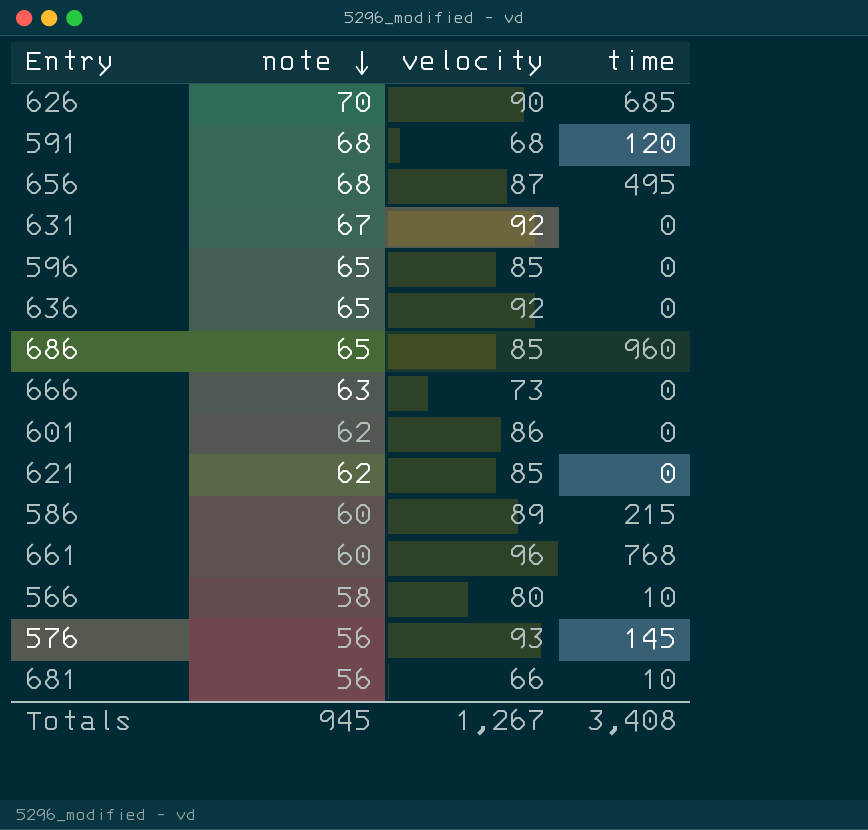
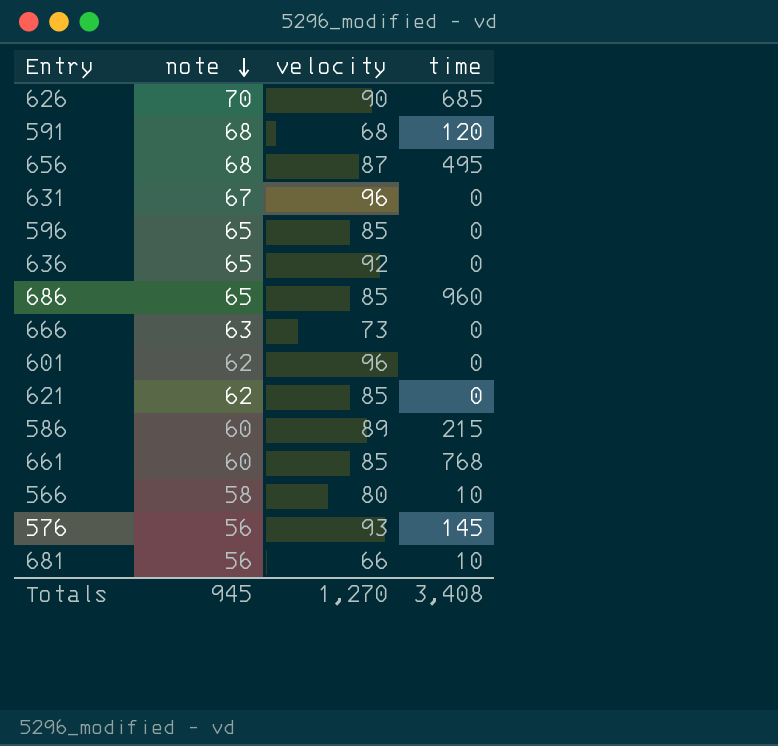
631 | velocity: 92 -> 96
601 | velocity: 86 -> 96
661 | velocity: 96 -> 85
Totals | velocity: 1,267 -> 1,270

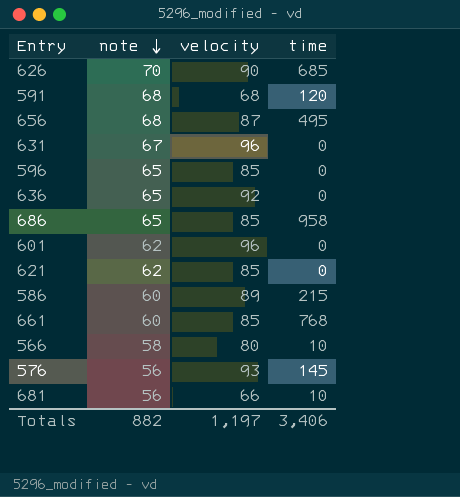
row 666: 63 | 73 | 0 -> none
686 | time: 960 -> 958
Totals | note: 945 -> 882
Totals | velocity: 1,270 -> 1,197
Totals | time: 3,408 -> 3,406

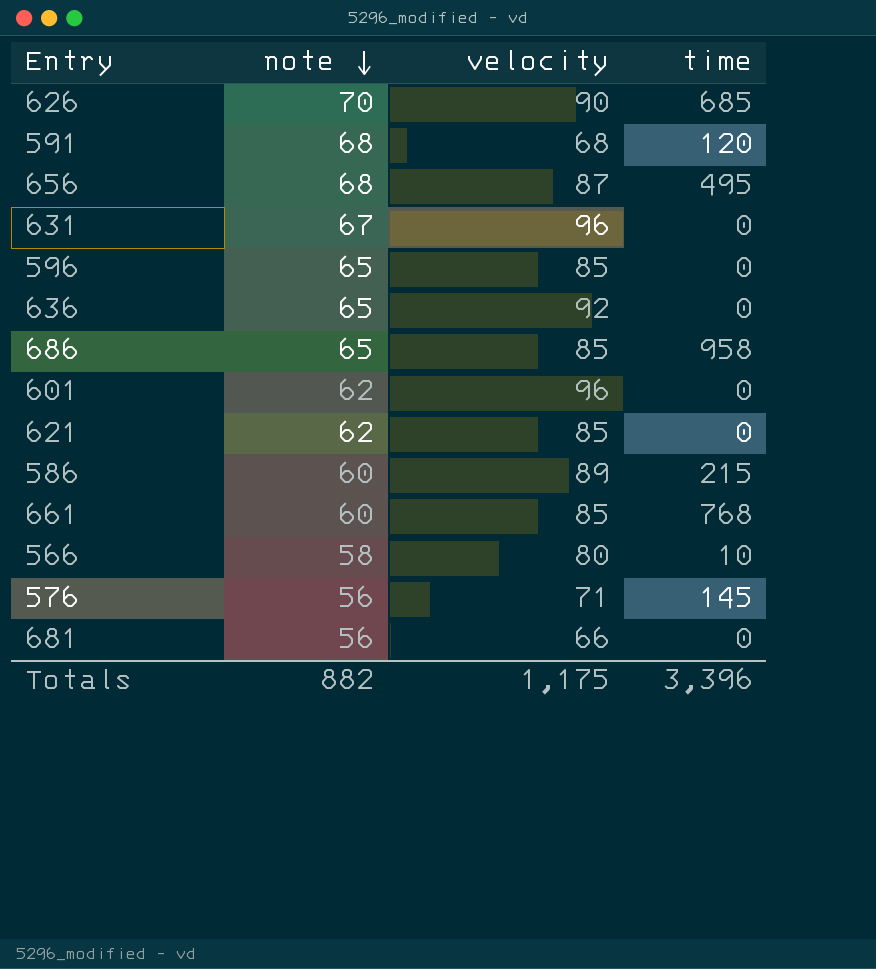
576 | velocity: 93 -> 71
681 | time: 10 -> 0
Totals | velocity: 1,197 -> 1,175
Totals | time: 3,406 -> 3,396

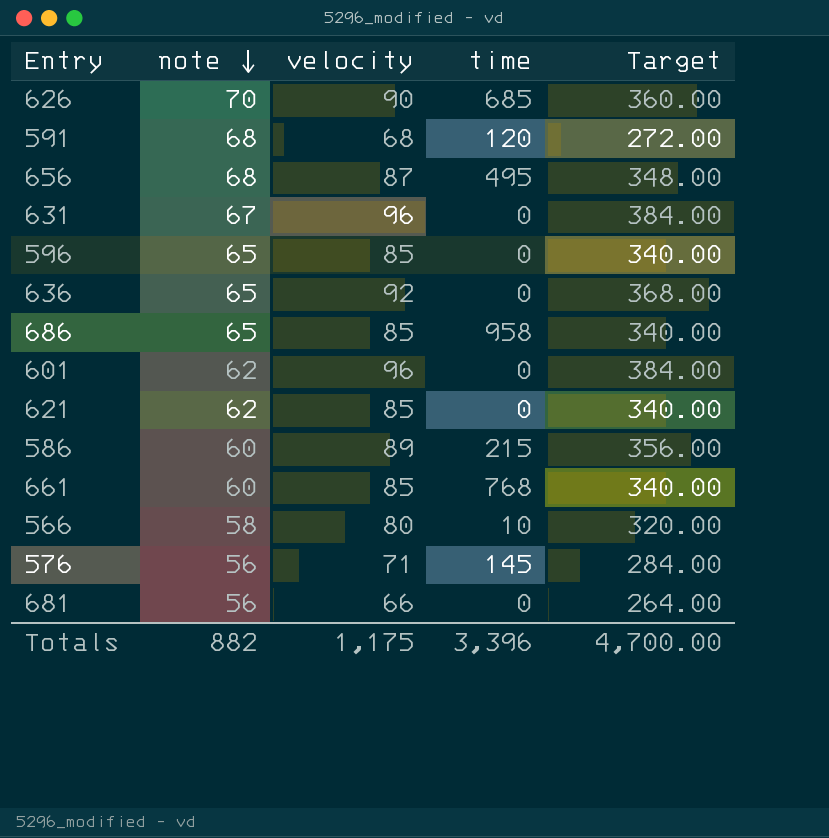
column Target | formula: none -> [velocity] * 4

